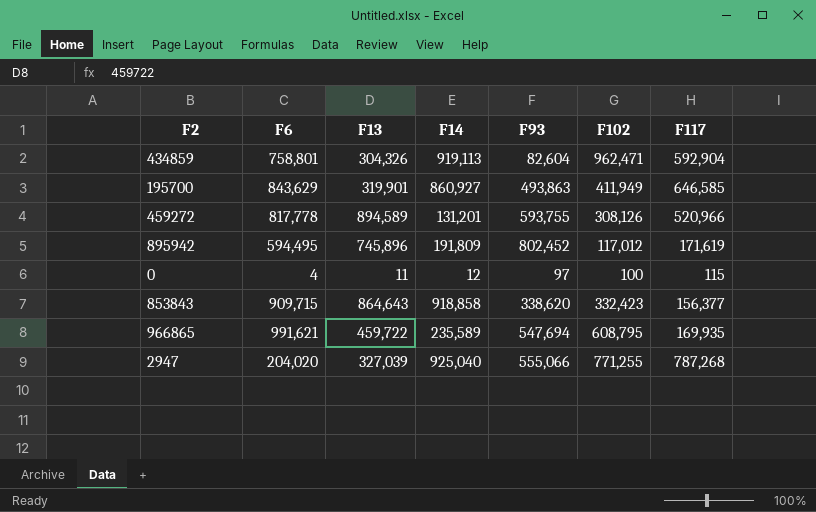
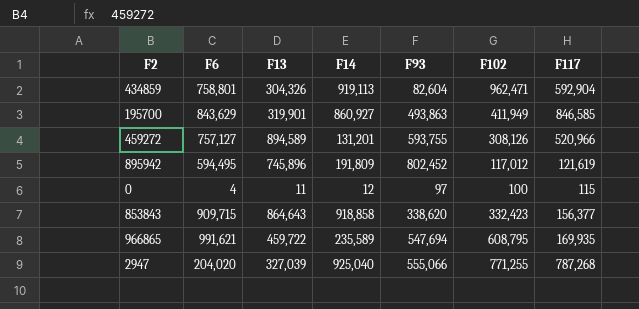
195700 | F117: 646,585 -> 846,585
459272 | F6: 817,778 -> 757,127
895942 | F117: 171,619 -> 121,619

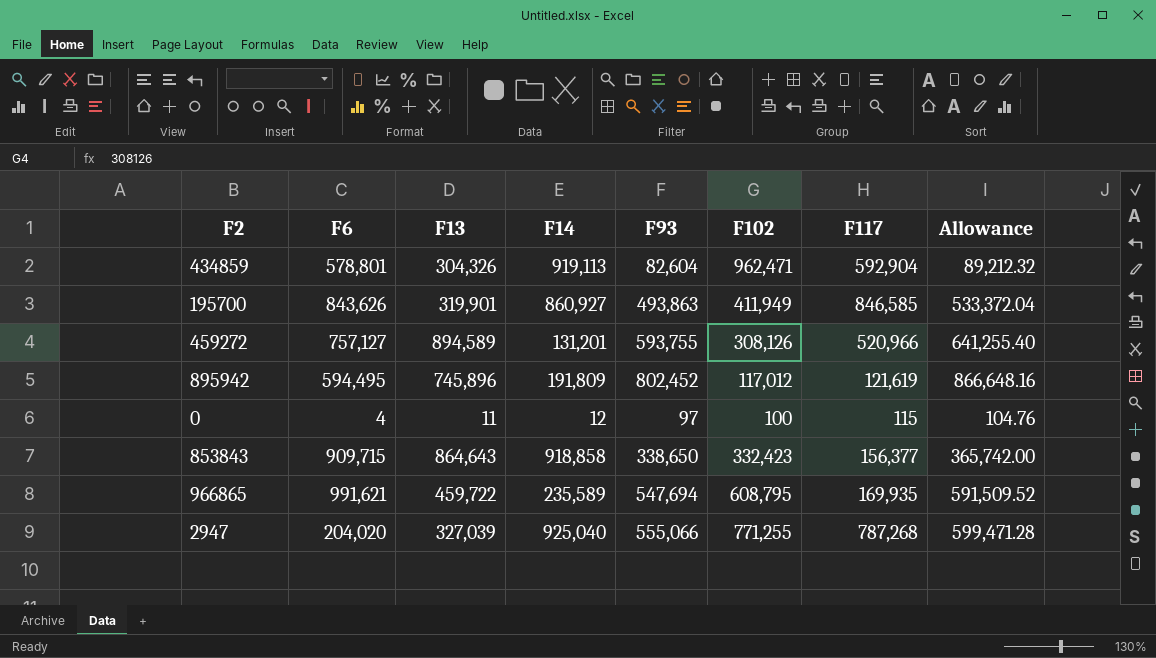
column Allowance | formula: none -> [F93] * 1.08
434859 | F6: 758,801 -> 578,801
195700 | F6: 843,629 -> 843,626
853843 | F93: 338,620 -> 338,650

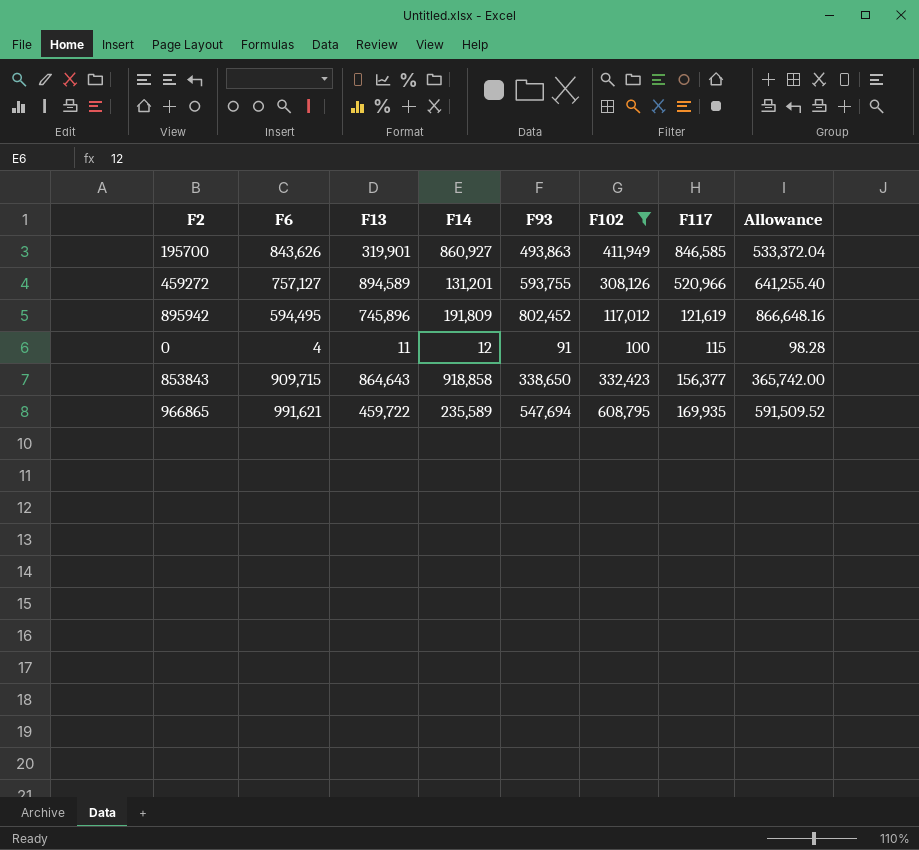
filter: none -> F102 <= 608,795
0 | F93: 97 -> 91
0 | Allowance: 104.76 -> 98.28

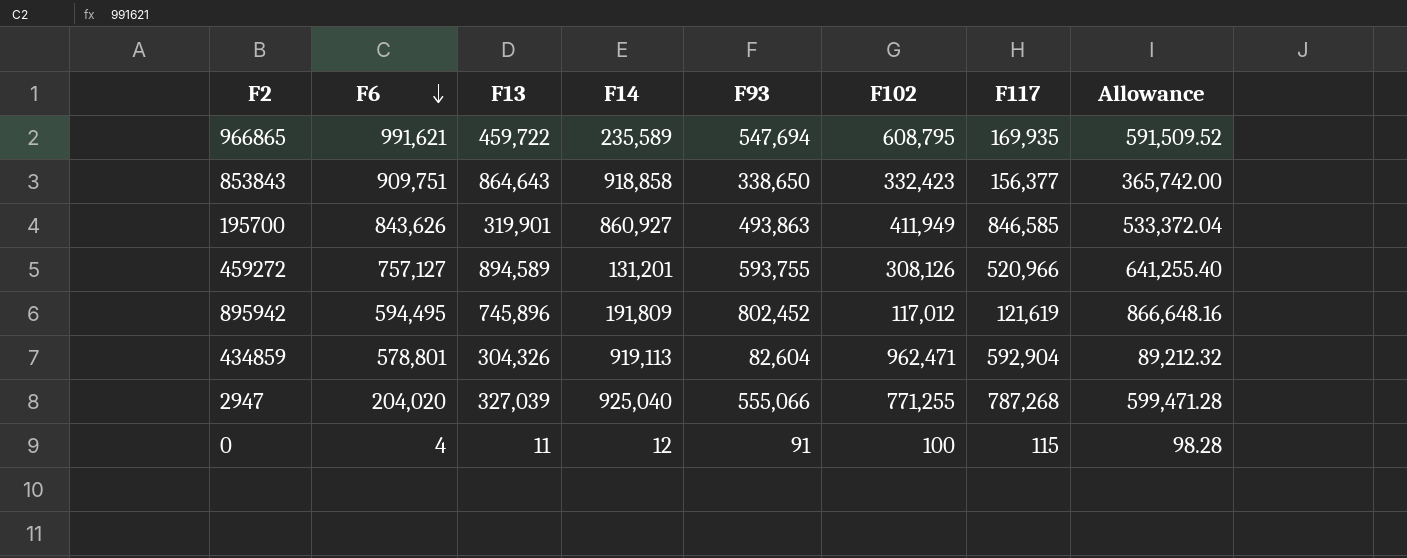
filter: F102 <= 608,795 -> none
row order: none -> F6 descending
853843 | F6: 909,715 -> 909,751

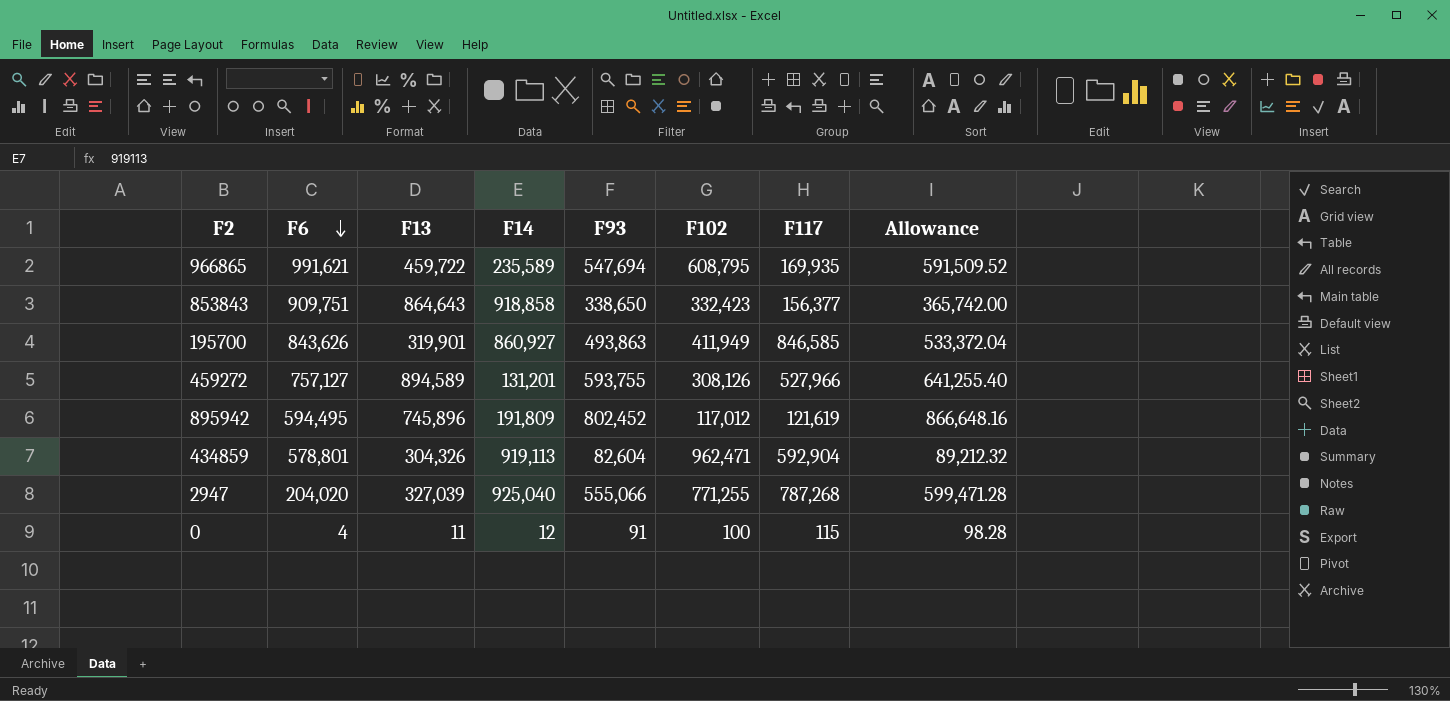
459272 | F117: 520,966 -> 527,966

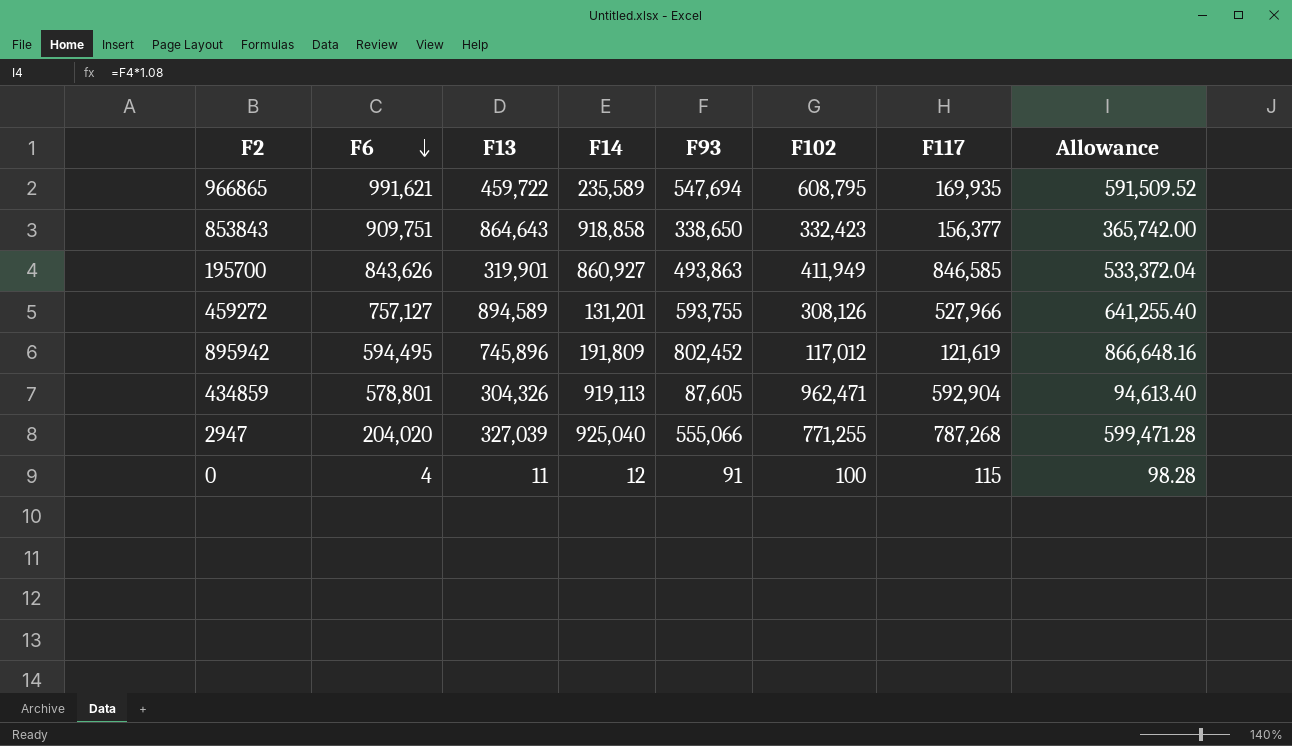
434859 | F93: 82,604 -> 87,605
434859 | Allowance: 89,212.32 -> 94,613.40

